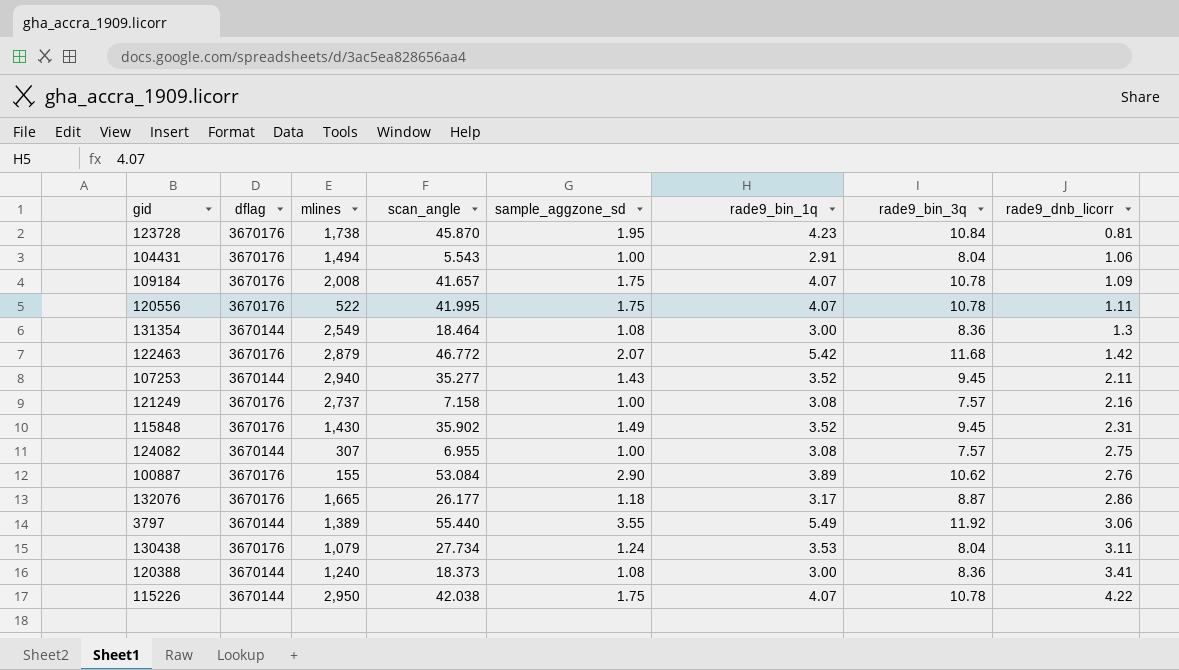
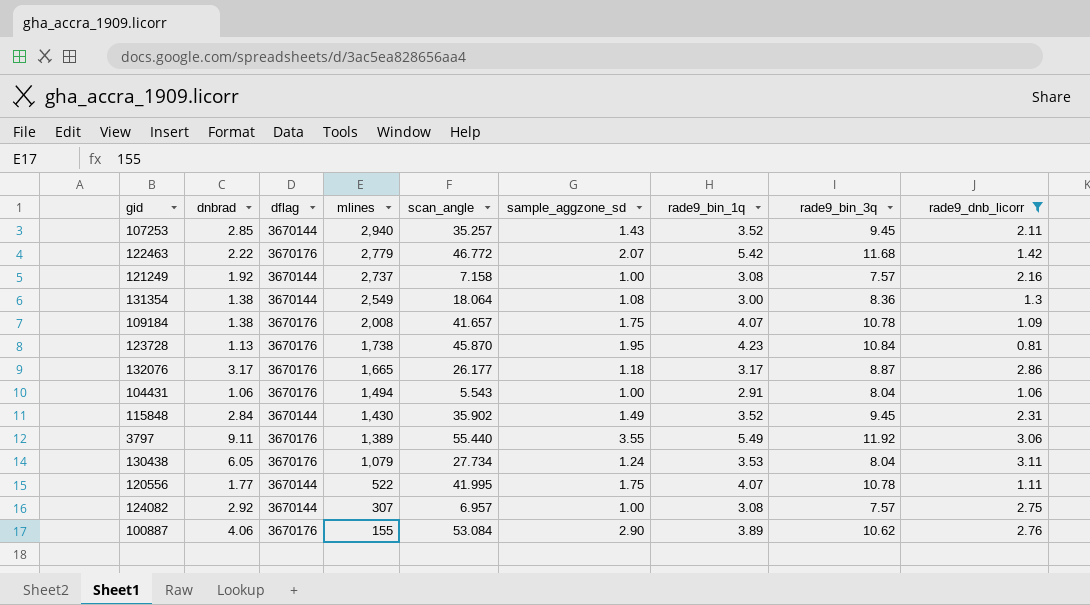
filter: none -> rade9_dnb_licorr <= 3.11
row order: rade9_dnb_licorr ascending -> mlines descending
column dnbrad | position: none -> 2
107253 | scan_angle: 35.277 -> 35.257
122463 | mlines: 2,879 -> 2,779
121249 | dflag: 3670176 -> 3670144
131354 | scan_angle: 18.464 -> 18.064
115848 | dflag: 3670176 -> 3670144
3797 | dflag: 3670144 -> 3670176
120556 | dflag: 3670176 -> 3670144
124082 | scan_angle: 6.955 -> 6.957

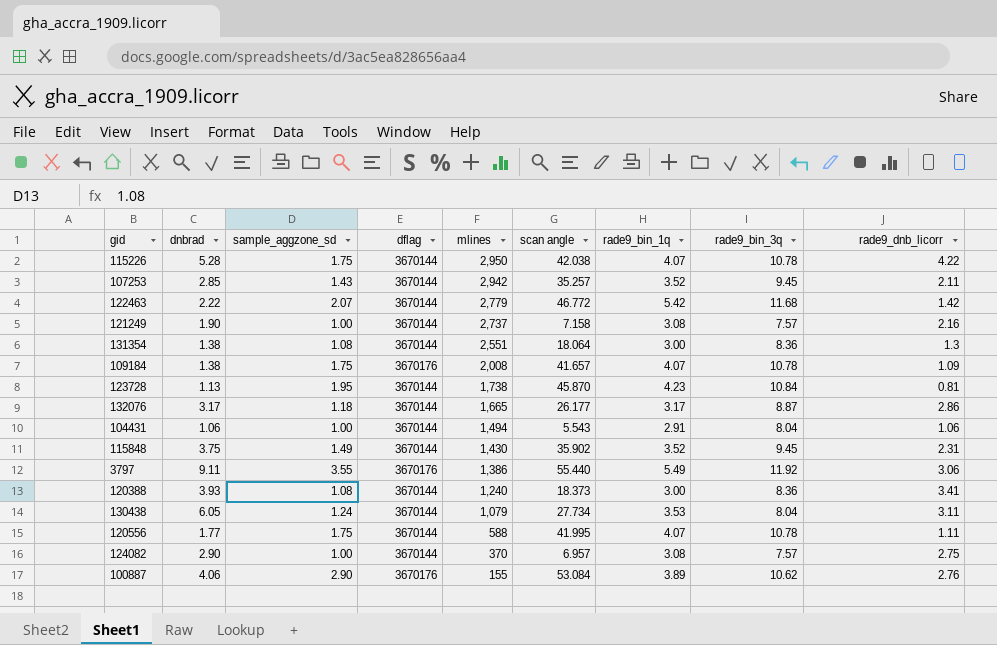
filter: rade9_dnb_licorr <= 3.11 -> none
column sample_aggzone_sd | position: 6 -> 3
column name: scan_angle -> scan angle
107253 | mlines: 2,940 -> 2,942
122463 | dflag: 3670176 -> 3670144
121249 | dnbrad: 1.92 -> 1.90
131354 | mlines: 2,549 -> 2,551
123728 | dflag: 3670176 -> 3670144
132076 | dflag: 3670176 -> 3670144
104431 | dflag: 3670176 -> 3670144
115848 | dnbrad: 2.84 -> 3.75
3797 | mlines: 1,389 -> 1,386
130438 | dflag: 3670176 -> 3670144
120556 | mlines: 522 -> 588
124082 | dnbrad: 2.92 -> 2.90
124082 | mlines: 307 -> 370

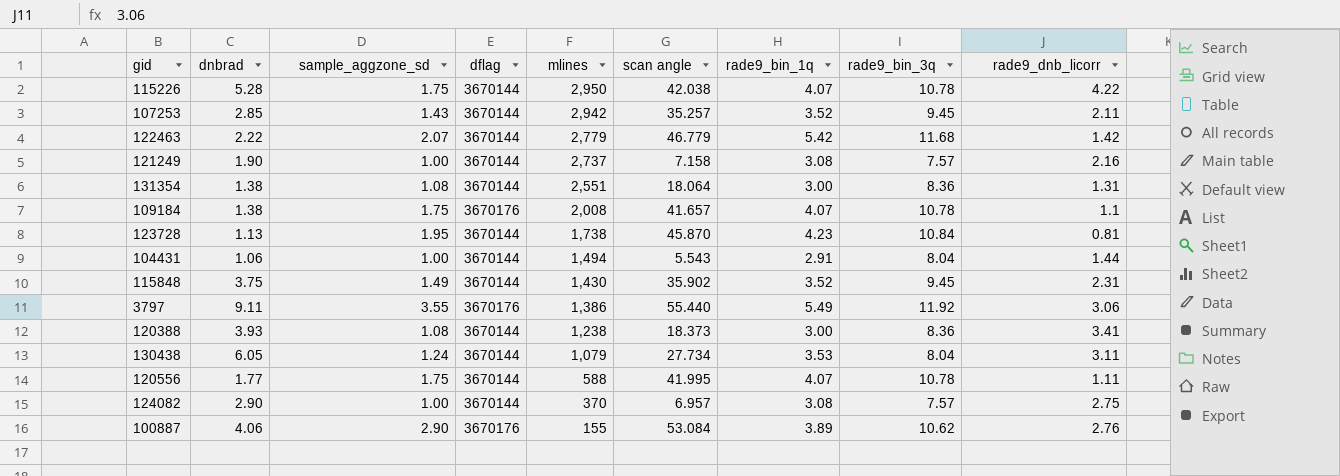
row 132076: 3.17 | 1.18 | 3670144 | 1,665 | 26.177 | 3.17 | 8.87 | 2.86 -> none
122463 | scan angle: 46.772 -> 46.779
131354 | rade9_dnb_licorr: 1.3 -> 1.31
109184 | rade9_dnb_licorr: 1.09 -> 1.1
104431 | rade9_dnb_licorr: 1.06 -> 1.44
120388 | mlines: 1,240 -> 1,238

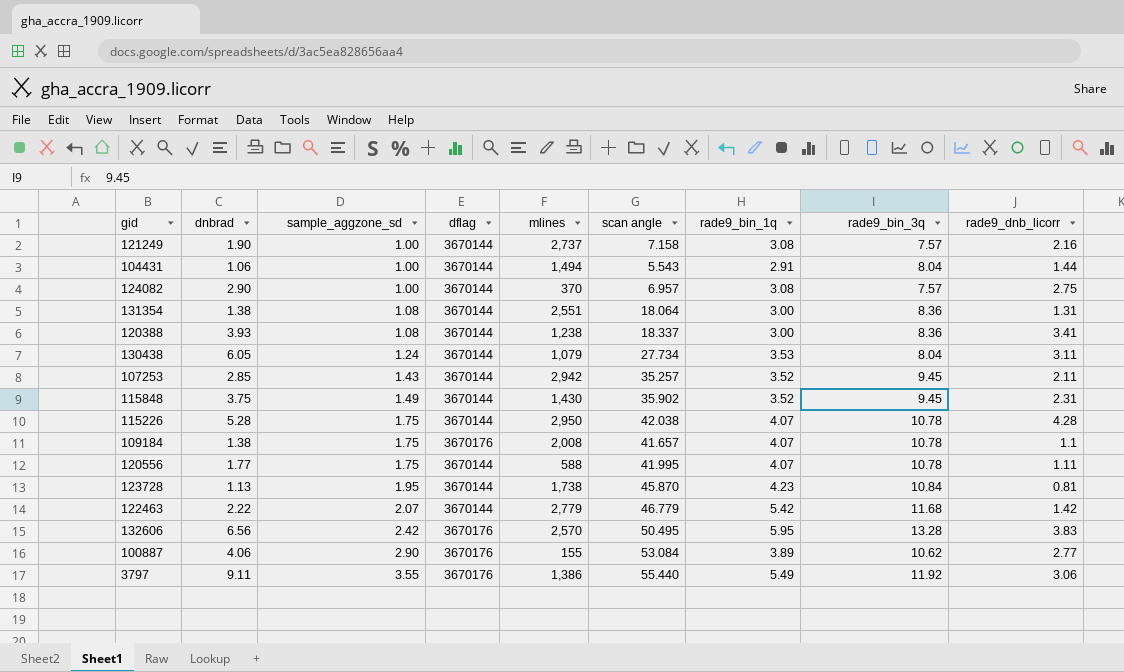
row order: mlines descending -> sample_aggzone_sd ascending
120388 | scan angle: 18.373 -> 18.337
115226 | rade9_dnb_licorr: 4.22 -> 4.28
row 132606: none -> 6.56 | 2.42 | 3670176 | 2,570 | 50.495 | 5.95 | 13.28 | 3.83
100887 | rade9_dnb_licorr: 2.76 -> 2.77

